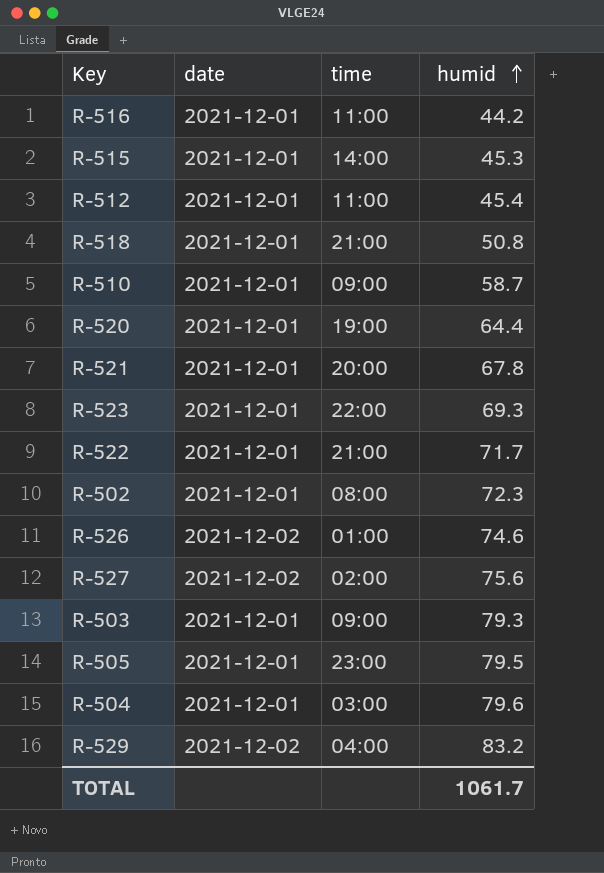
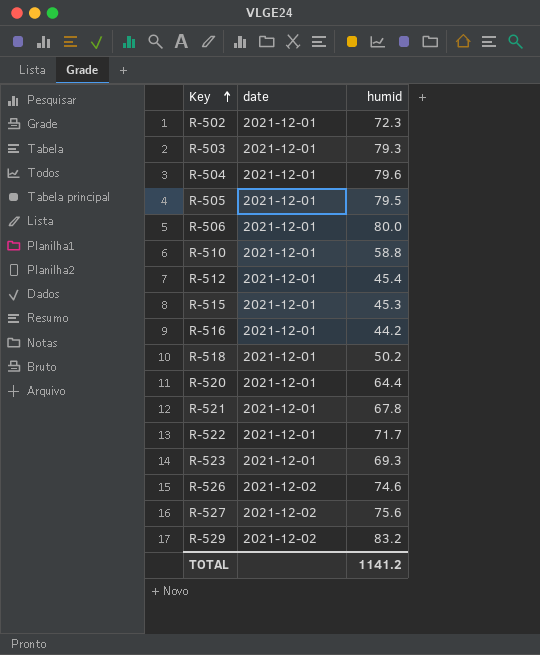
row order: humid ascending -> Key ascending
column time | position: 3 -> none
row R-506: none -> 2021-12-01 | 80.0
R-510 | humid: 58.7 -> 58.8
R-518 | humid: 50.8 -> 50.2
TOTAL | humid: 1061.7 -> 1141.2

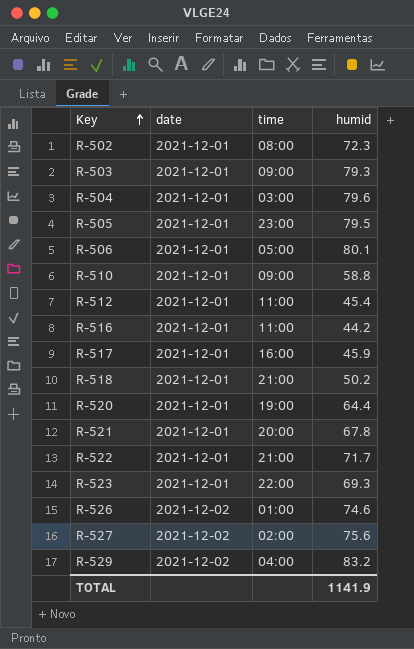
column time | position: none -> 3
row R-515: 2021-12-01 | 45.3 -> none
R-506 | humid: 80.0 -> 80.1
row R-517: none -> 2021-12-01 | 16:00 | 45.9
TOTAL | humid: 1141.2 -> 1141.9

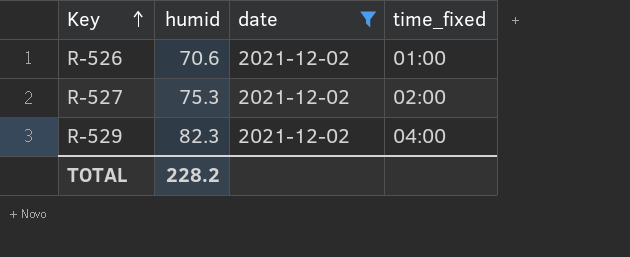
filter: none -> date = 2021-12-02
column humid | position: 4 -> 2
column name: time -> time_fixed
R-526 | humid: 74.6 -> 70.6
R-527 | humid: 75.6 -> 75.3
R-529 | humid: 83.2 -> 82.3
TOTAL | humid: 1141.9 -> 228.2

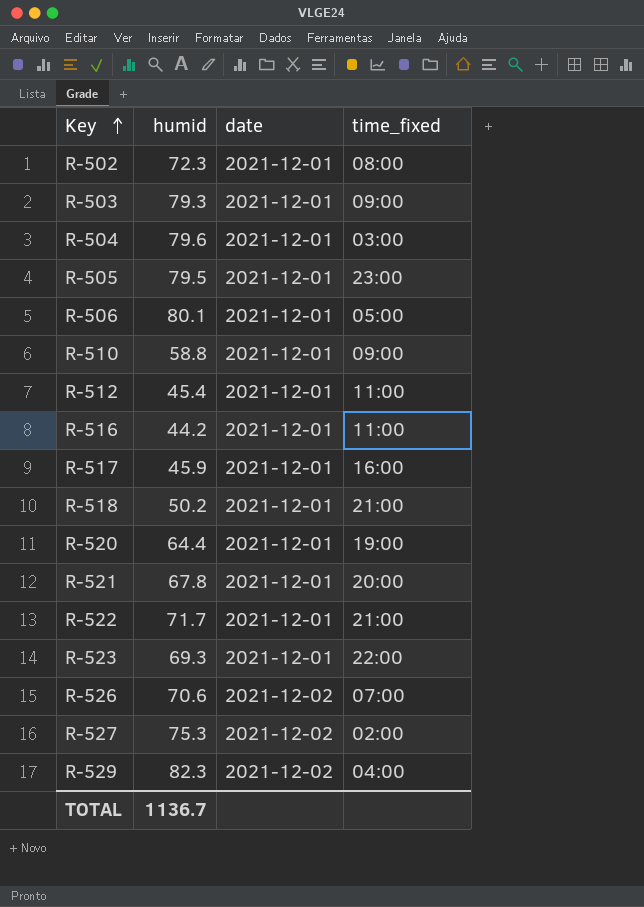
filter: date = 2021-12-02 -> none
R-526 | time_fixed: 01:00 -> 07:00
TOTAL | humid: 228.2 -> 1136.7

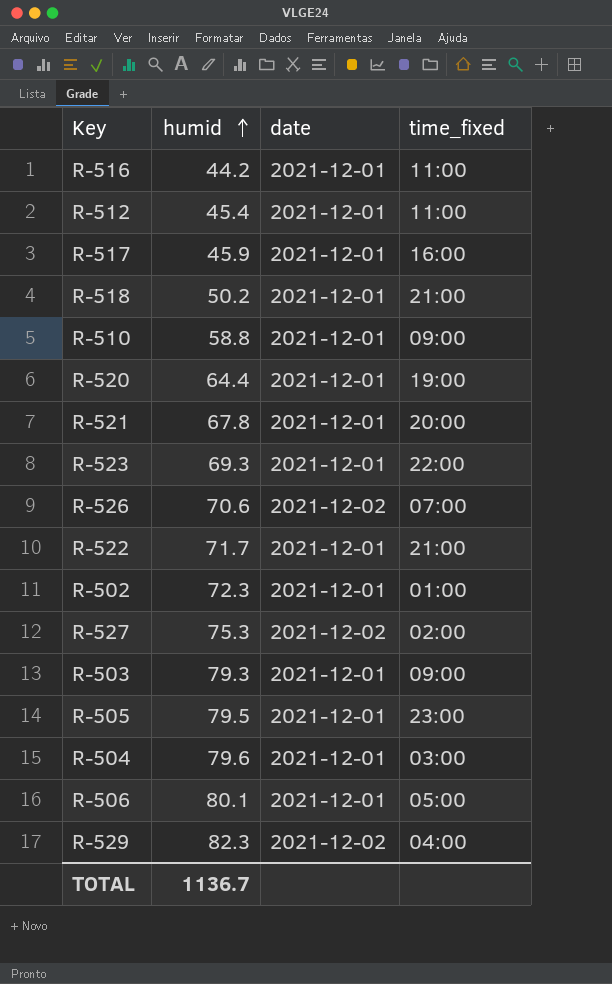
row order: Key ascending -> humid ascending
R-502 | time_fixed: 08:00 -> 01:00

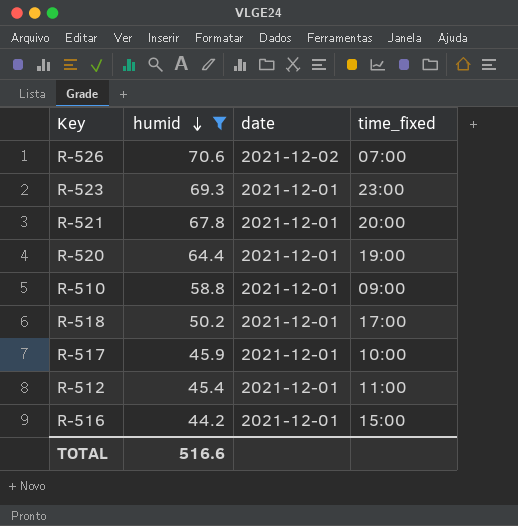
filter: none -> humid <= 70.6
row order: humid ascending -> humid descending
R-523 | time_fixed: 22:00 -> 23:00
R-518 | time_fixed: 21:00 -> 17:00
R-517 | time_fixed: 16:00 -> 10:00
R-516 | time_fixed: 11:00 -> 15:00
TOTAL | humid: 1136.7 -> 516.6

